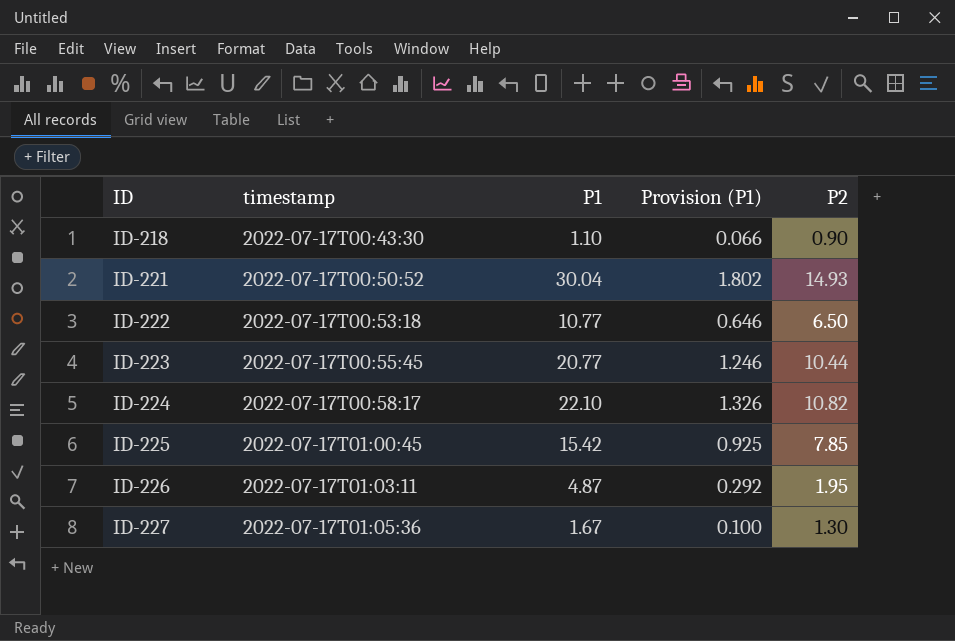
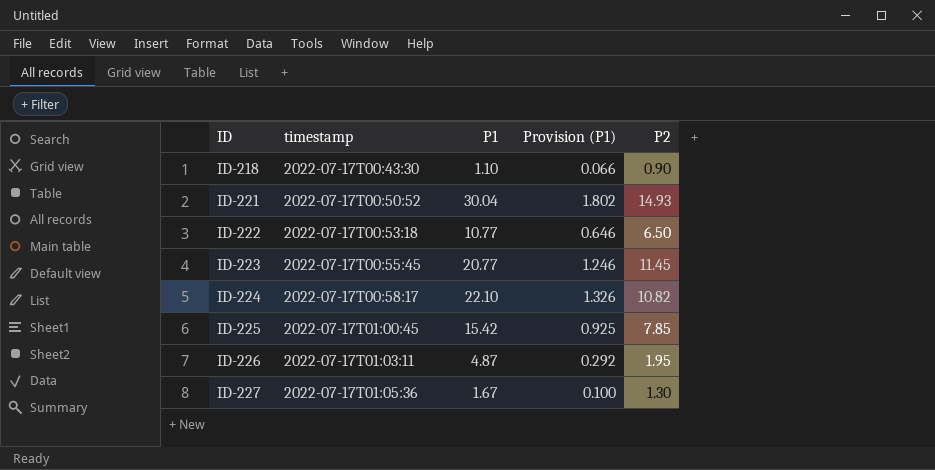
ID-223 | P2: 10.44 -> 11.45

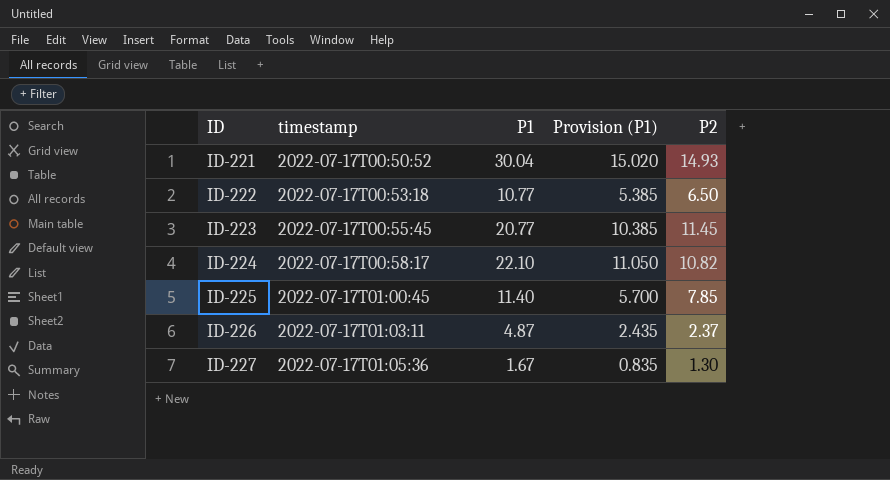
column Provision (P1) | formula: [P1] * 0.06 -> [P1] * 0.5
row ID-218: 2022-07-17T00:43:30 | 1.10 | 0.066 | 0.90 -> none
ID-225 | P1: 15.42 -> 11.40
ID-226 | P2: 1.95 -> 2.37

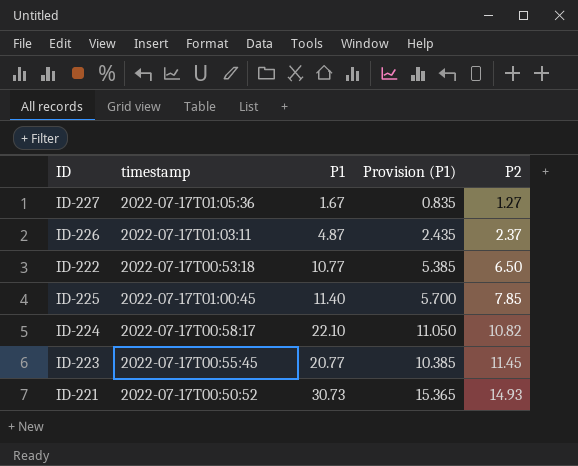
row order: ID ascending -> P2 ascending
ID-227 | P2: 1.30 -> 1.27
ID-221 | P1: 30.04 -> 30.73
ID-221 | Provision (P1): 15.020 -> 15.365

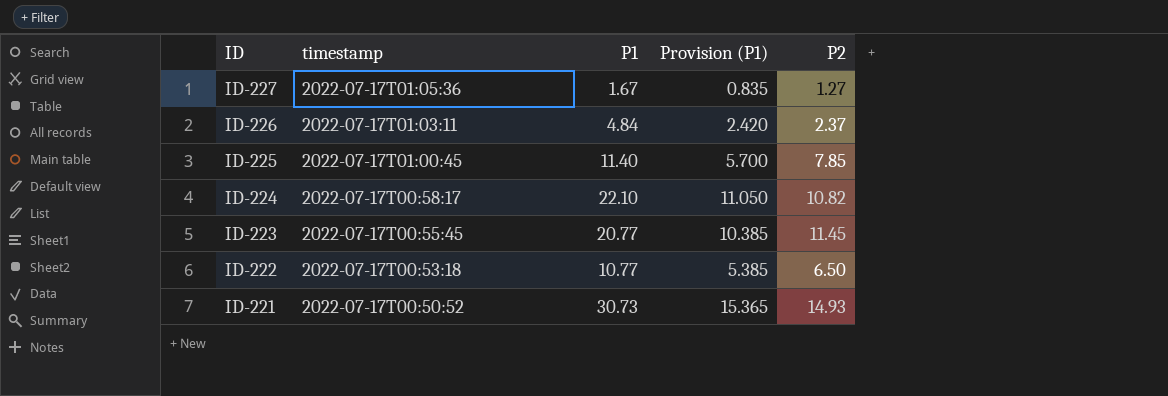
row order: P2 ascending -> ID descending
ID-226 | P1: 4.87 -> 4.84
ID-226 | Provision (P1): 2.435 -> 2.420

